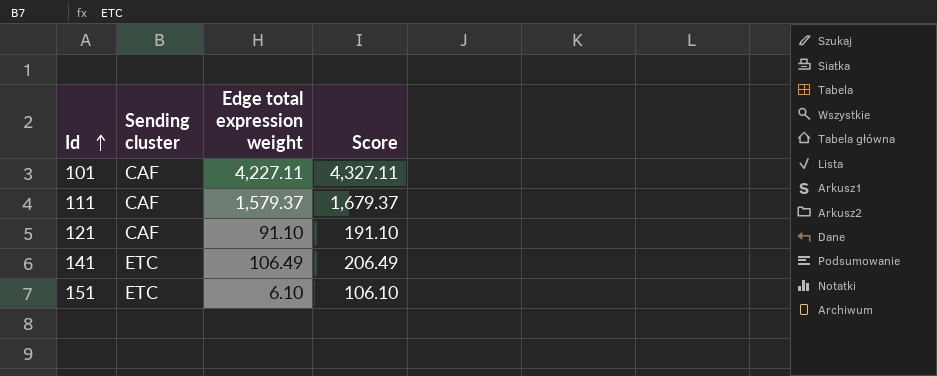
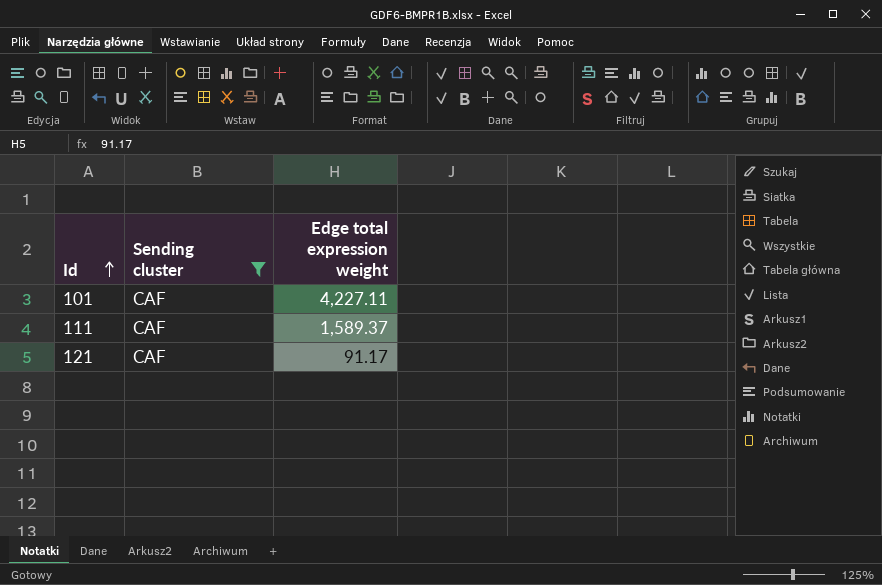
filter: none -> Sending cluster = CAF
column Score | formula: [Edge total expression weight] + 100 -> none
111 | Edge total expression weight: 1,579.37 -> 1,589.37
121 | Edge total expression weight: 91.10 -> 91.17

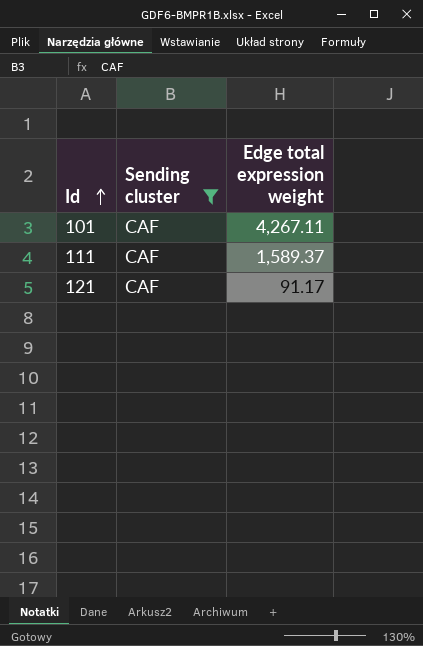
101 | Edge total expression weight: 4,227.11 -> 4,267.11

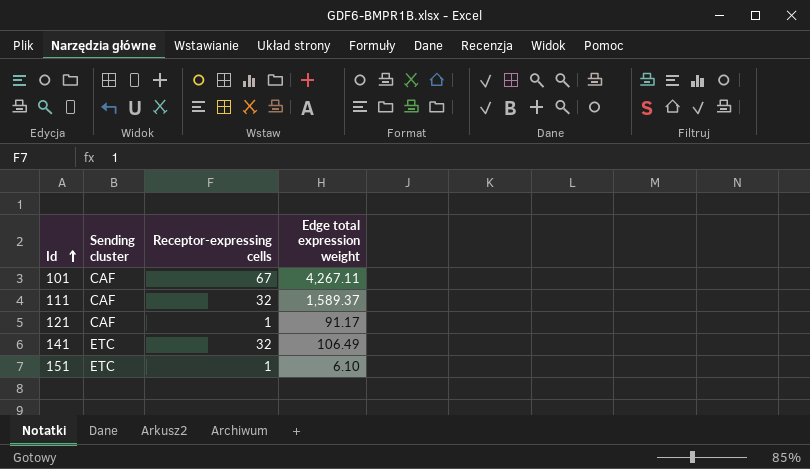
filter: Sending cluster = CAF -> none
column Receptor-expressing cells | position: none -> 3

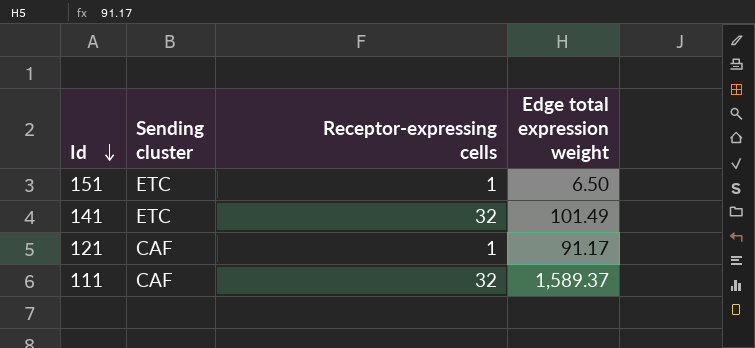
row order: Id ascending -> Id descending
row 101: CAF | 67 | 4,267.11 -> none
151 | Edge total expression weight: 6.10 -> 6.50
141 | Edge total expression weight: 106.49 -> 101.49

